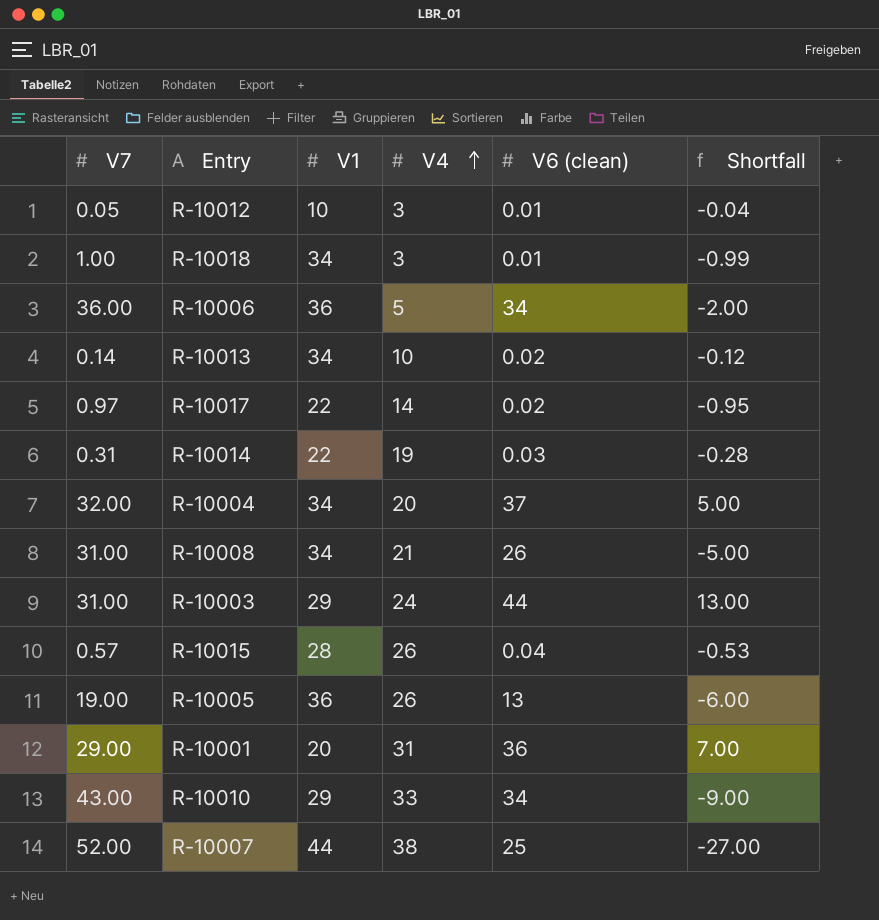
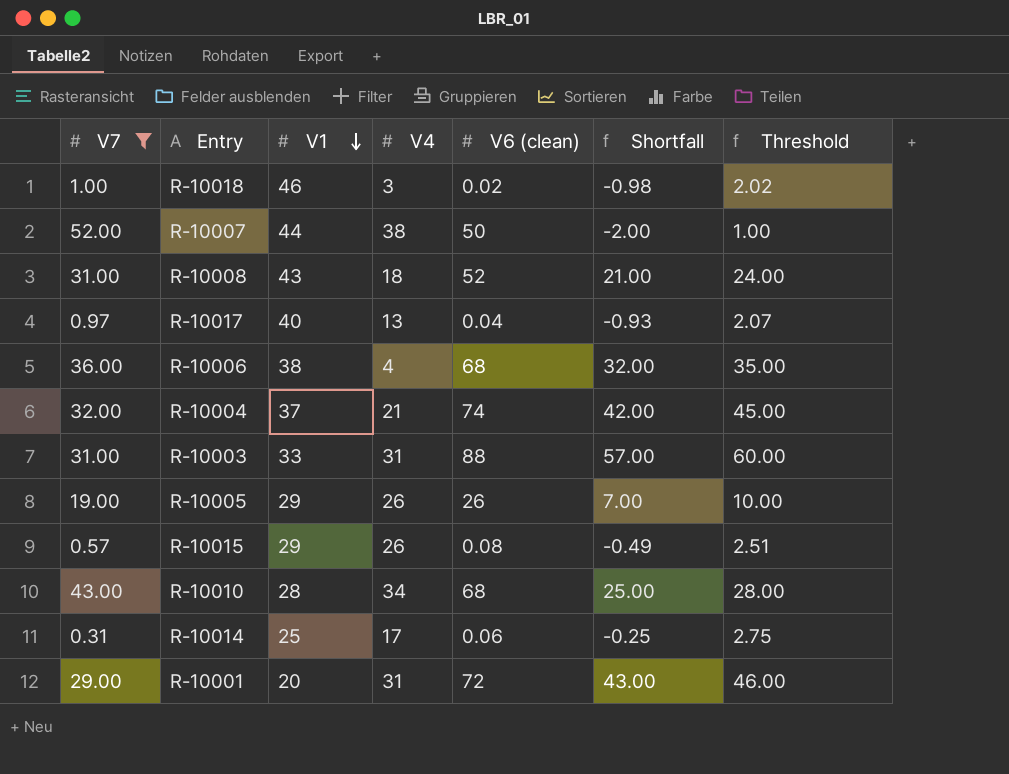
filter: none -> V7 >= 0.31
row order: V4 ascending -> V1 descending
column Threshold | formula: none -> [Shortfall] + 3
R-10018 | V1: 34 -> 46
R-10018 | V6 (clean): 0.01 -> 0.02
R-10018 | Shortfall: -0.99 -> -0.98
R-10007 | V6 (clean): 25 -> 50
R-10007 | Shortfall: -27.00 -> -2.00
R-10008 | V1: 34 -> 43
R-10008 | V4: 21 -> 18
R-10008 | V6 (clean): 26 -> 52
R-10008 | Shortfall: -5.00 -> 21.00
R-10017 | V1: 22 -> 40
R-10017 | V4: 14 -> 13
R-10017 | V6 (clean): 0.02 -> 0.04
R-10017 | Shortfall: -0.95 -> -0.93
R-10006 | V1: 36 -> 38
R-10006 | V4: 5 -> 4
R-10006 | V6 (clean): 34 -> 68
R-10006 | Shortfall: -2.00 -> 32.00
R-10004 | V1: 34 -> 37
R-10004 | V4: 20 -> 21
R-10004 | V6 (clean): 37 -> 74
R-10004 | Shortfall: 5.00 -> 42.00
R-10003 | V1: 29 -> 33
R-10003 | V4: 24 -> 31
R-10003 | V6 (clean): 44 -> 88
R-10003 | Shortfall: 13.00 -> 57.00
R-10005 | V1: 36 -> 29
R-10005 | V6 (clean): 13 -> 26
R-10005 | Shortfall: -6.00 -> 7.00
R-10015 | V1: 28 -> 29
R-10015 | V6 (clean): 0.04 -> 0.08
R-10015 | Shortfall: -0.53 -> -0.49
R-10010 | V1: 29 -> 28
R-10010 | V4: 33 -> 34
R-10010 | V6 (clean): 34 -> 68
R-10010 | Shortfall: -9.00 -> 25.00
R-10014 | V1: 22 -> 25
R-10014 | V4: 19 -> 17
R-10014 | V6 (clean): 0.03 -> 0.06
R-10014 | Shortfall: -0.28 -> -0.25
R-10001 | V6 (clean): 36 -> 72
R-10001 | Shortfall: 7.00 -> 43.00

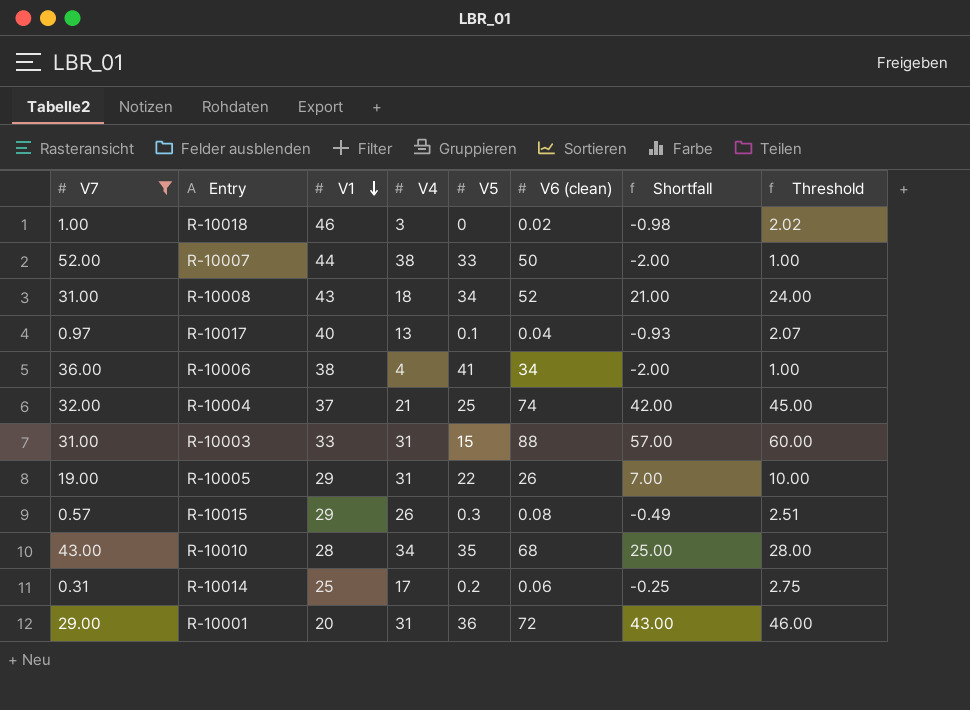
column V5 | position: none -> 5
R-10006 | V6 (clean): 68 -> 34
R-10006 | Shortfall: 32.00 -> -2.00
R-10006 | Threshold: 35.00 -> 1.00
R-10005 | V4: 26 -> 31

